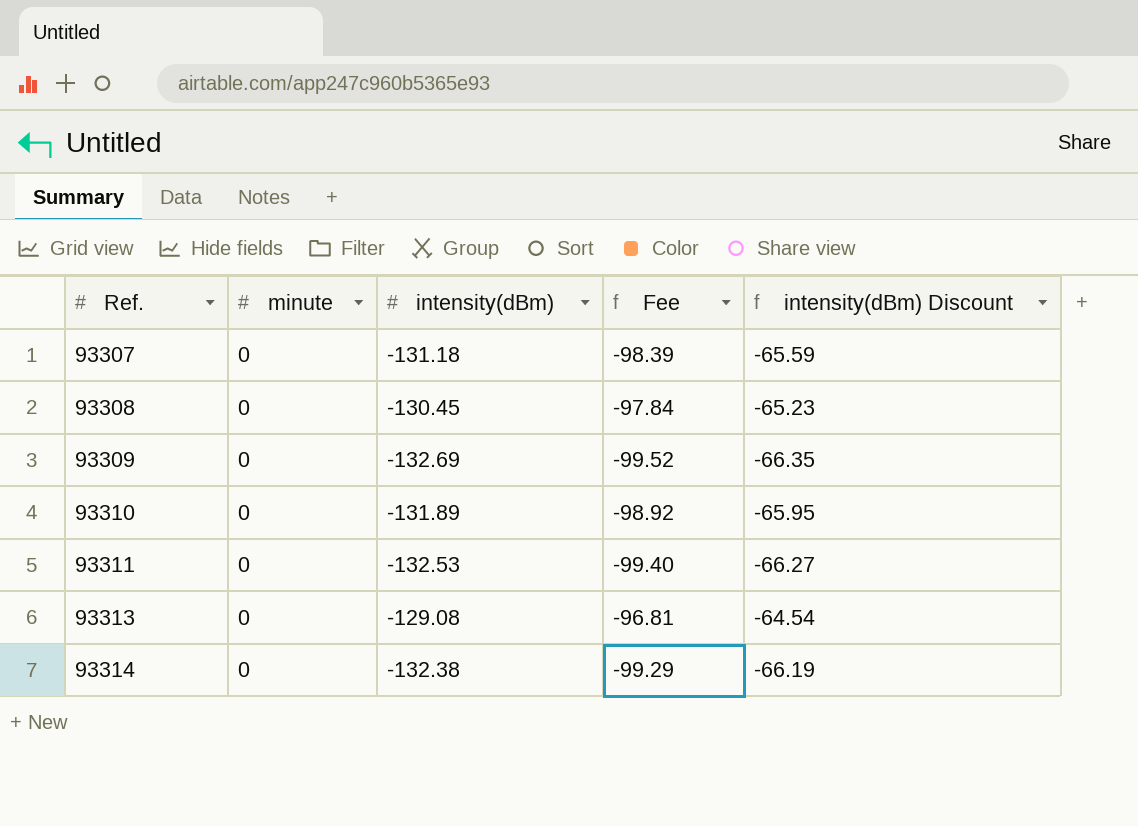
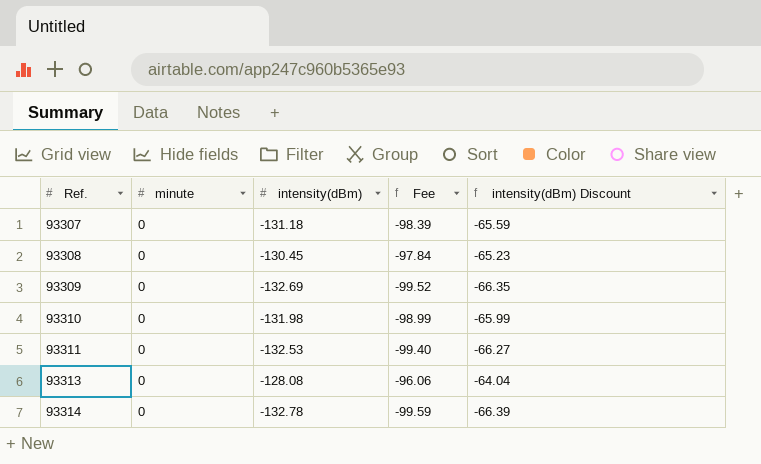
93310 | intensity(dBm): -131.89 -> -131.98
93310 | Fee: -98.92 -> -98.99
93310 | intensity(dBm) Discount: -65.95 -> -65.99
93313 | intensity(dBm): -129.08 -> -128.08
93313 | Fee: -96.81 -> -96.06
93313 | intensity(dBm) Discount: -64.54 -> -64.04
93314 | intensity(dBm): -132.38 -> -132.78
93314 | Fee: -99.29 -> -99.59
93314 | intensity(dBm) Discount: -66.19 -> -66.39

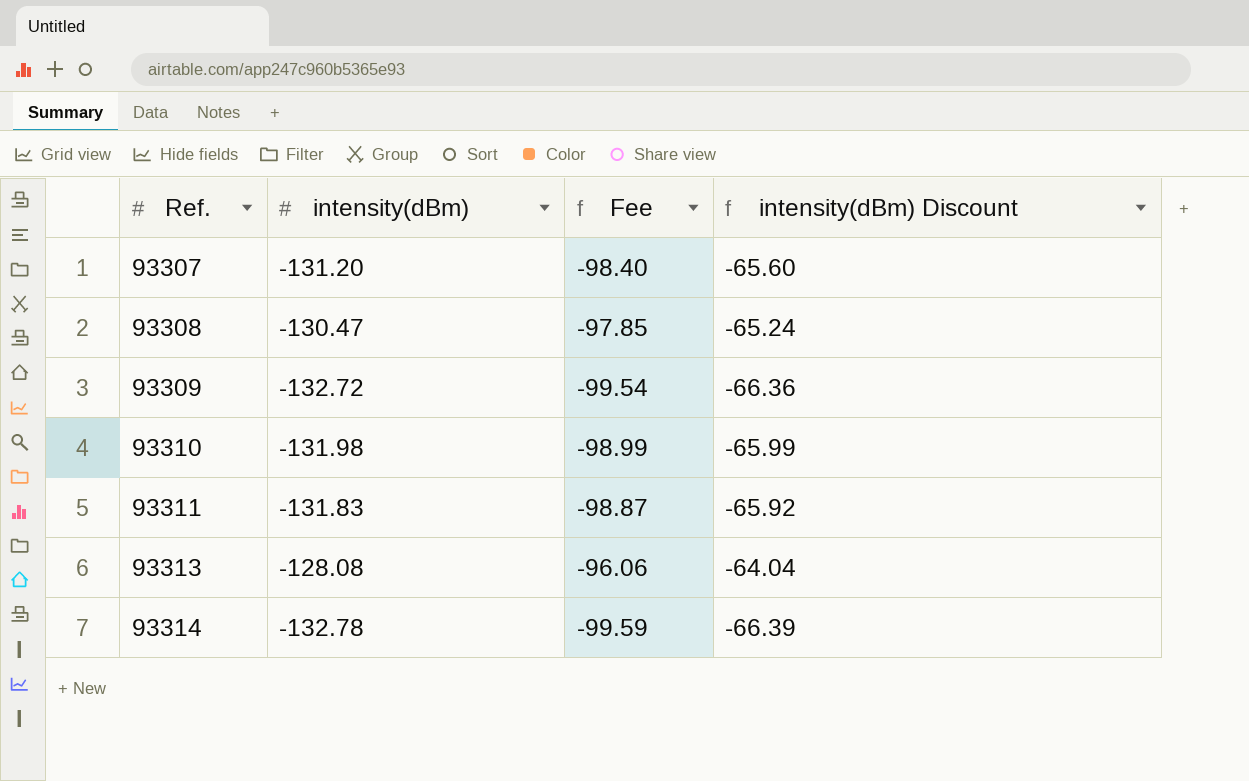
column minute | position: 2 -> none
93307 | intensity(dBm): -131.18 -> -131.20
93307 | Fee: -98.39 -> -98.40
93307 | intensity(dBm) Discount: -65.59 -> -65.60
93308 | intensity(dBm): -130.45 -> -130.47
93308 | Fee: -97.84 -> -97.85
93308 | intensity(dBm) Discount: -65.23 -> -65.24
93309 | intensity(dBm): -132.69 -> -132.72
93309 | Fee: -99.52 -> -99.54
93309 | intensity(dBm) Discount: -66.35 -> -66.36
93311 | intensity(dBm): -132.53 -> -131.83
93311 | Fee: -99.40 -> -98.87
93311 | intensity(dBm) Discount: -66.27 -> -65.92

